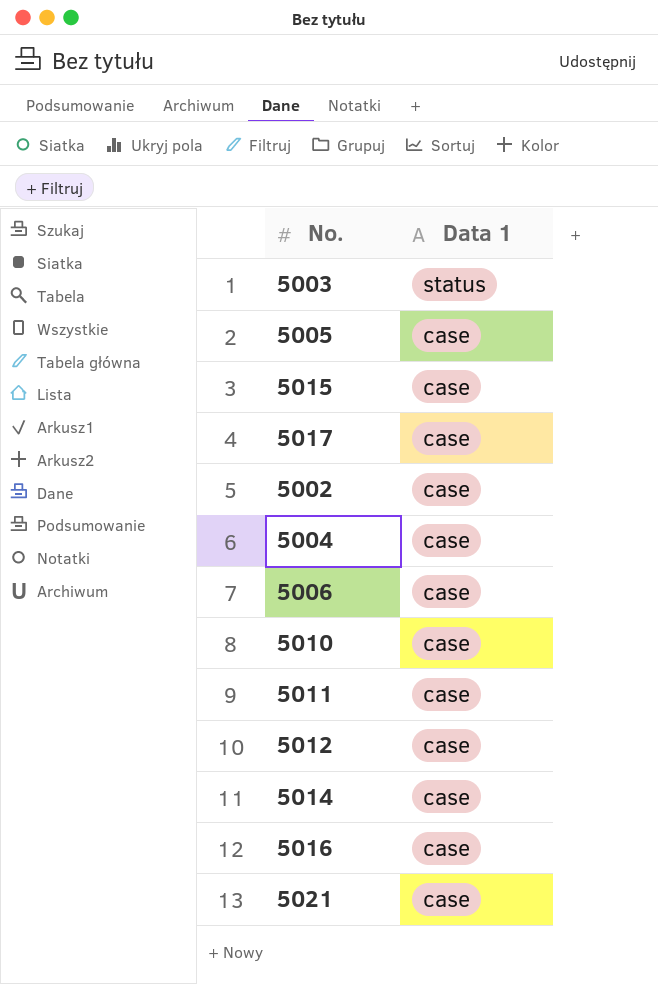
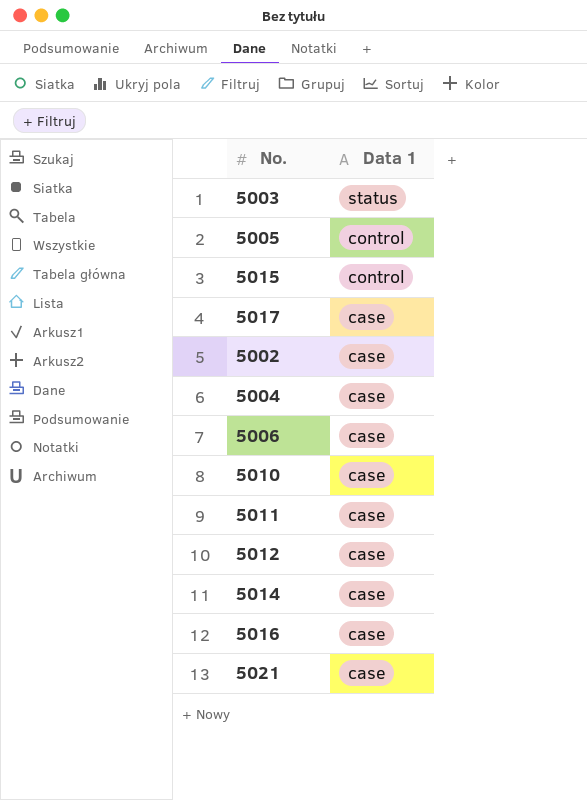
5005 | Data 1: case -> control
5015 | Data 1: case -> control

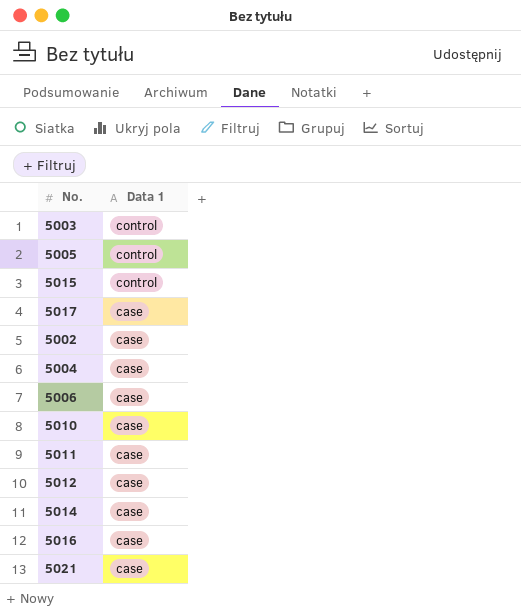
5003 | Data 1: status -> control

